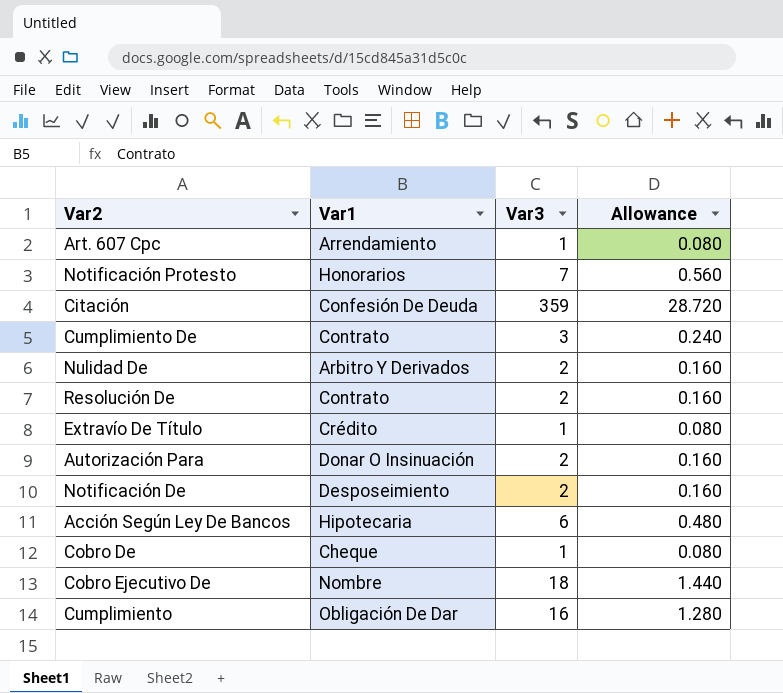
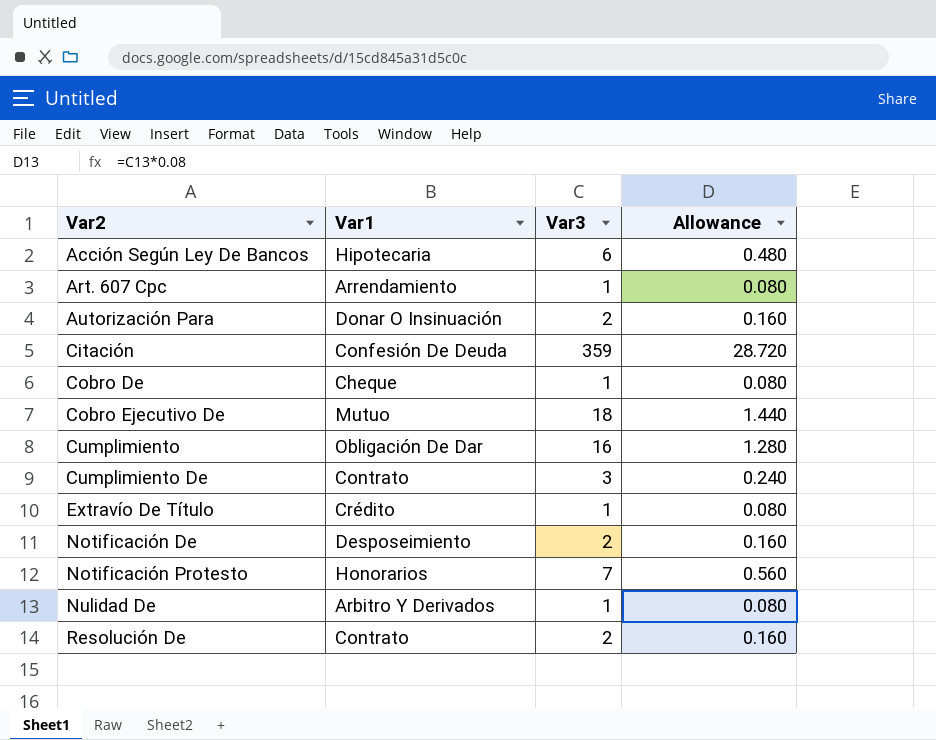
row order: none -> Var2 ascending
Cobro Ejecutivo De | Var1: Nombre -> Mutuo
Nulidad De | Var3: 2 -> 1
Nulidad De | Allowance: 0.160 -> 0.080

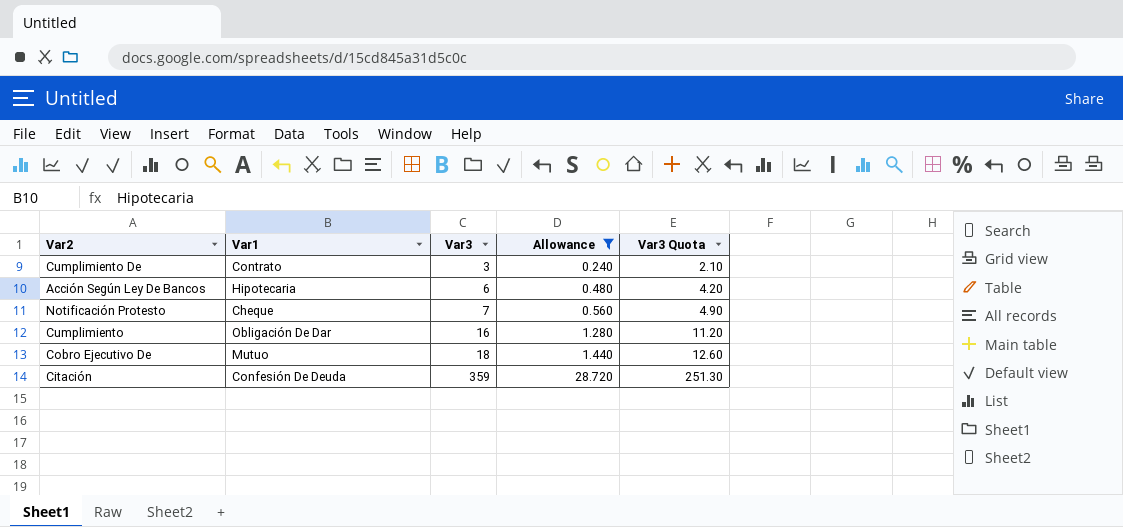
filter: none -> Allowance >= 0.240
row order: Var2 ascending -> Var3 ascending
column Var3 Quota | formula: none -> [Var3] * 0.7
Notificación Protesto | Var1: Honorarios -> Cheque

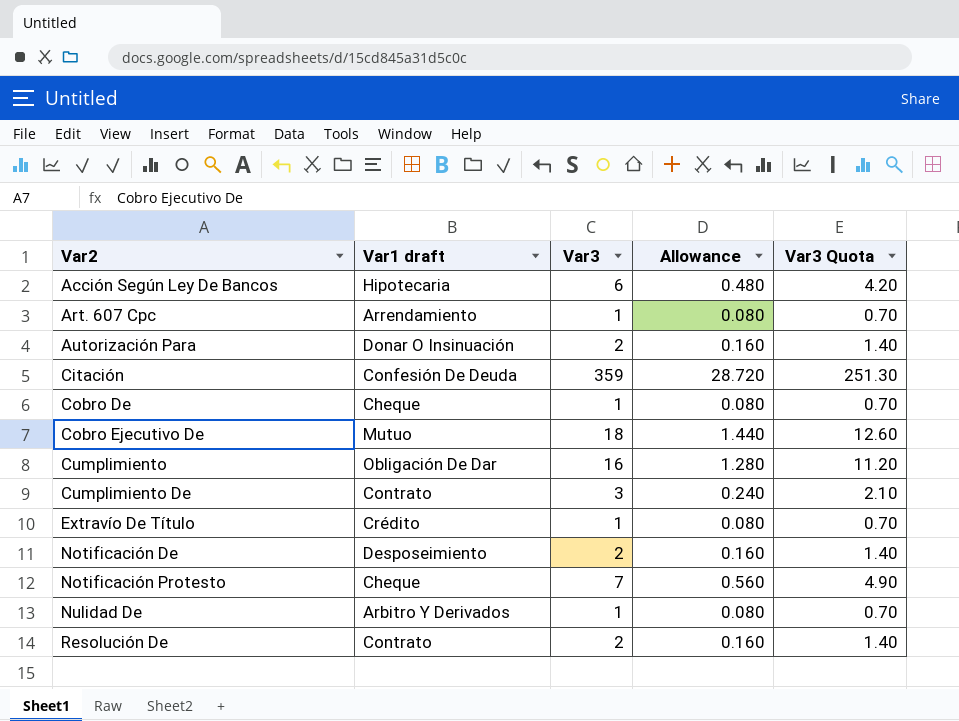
filter: Allowance >= 0.240 -> none
row order: Var3 ascending -> Var2 ascending
column name: Var1 -> Var1 draft

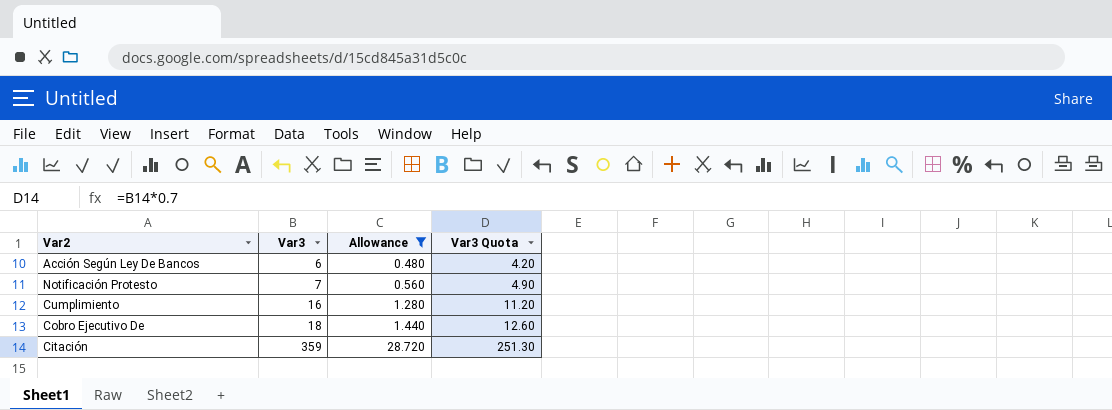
filter: none -> Allowance >= 0.480
row order: Var2 ascending -> Var3 ascending
column Var1 draft | position: 2 -> none

